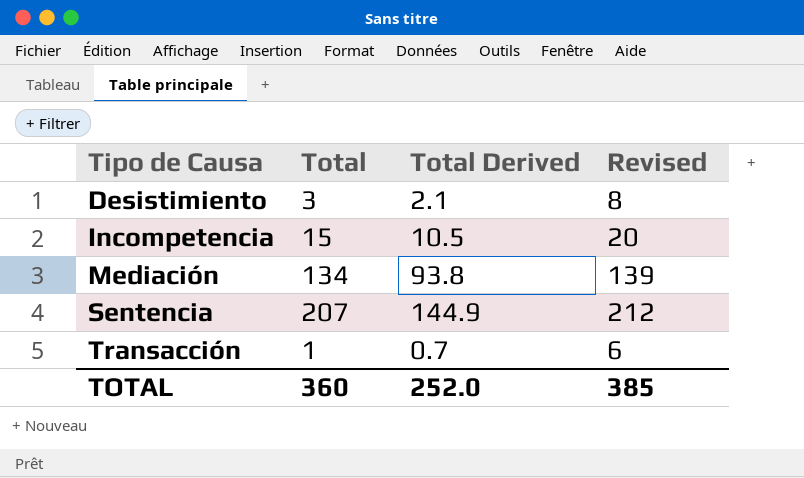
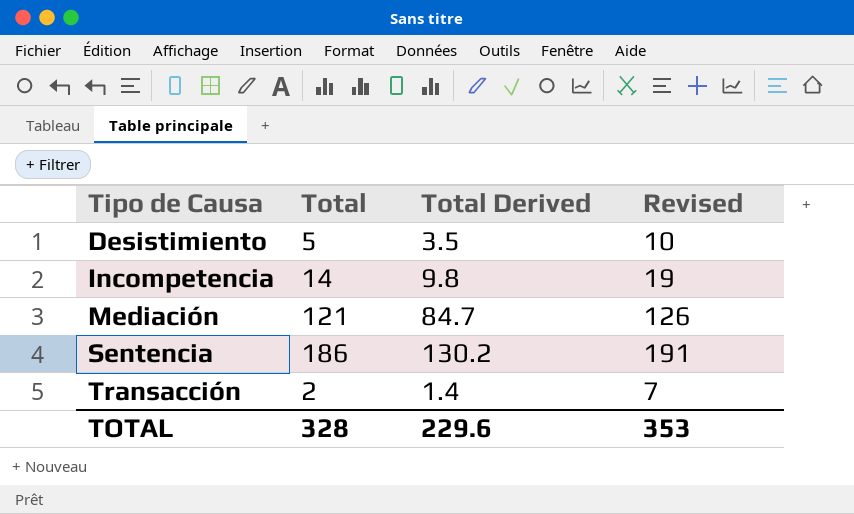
Desistimiento | Total: 3 -> 5
Desistimiento | Total Derived: 2.1 -> 3.5
Desistimiento | Revised: 8 -> 10
Incompetencia | Total: 15 -> 14
Incompetencia | Total Derived: 10.5 -> 9.8
Incompetencia | Revised: 20 -> 19
Mediación | Total: 134 -> 121
Mediación | Total Derived: 93.8 -> 84.7
Mediación | Revised: 139 -> 126
Sentencia | Total: 207 -> 186
Sentencia | Total Derived: 144.9 -> 130.2
Sentencia | Revised: 212 -> 191
Transacción | Total: 1 -> 2
Transacción | Total Derived: 0.7 -> 1.4
Transacción | Revised: 6 -> 7
TOTAL | Total: 360 -> 328
TOTAL | Total Derived: 252.0 -> 229.6
TOTAL | Revised: 385 -> 353

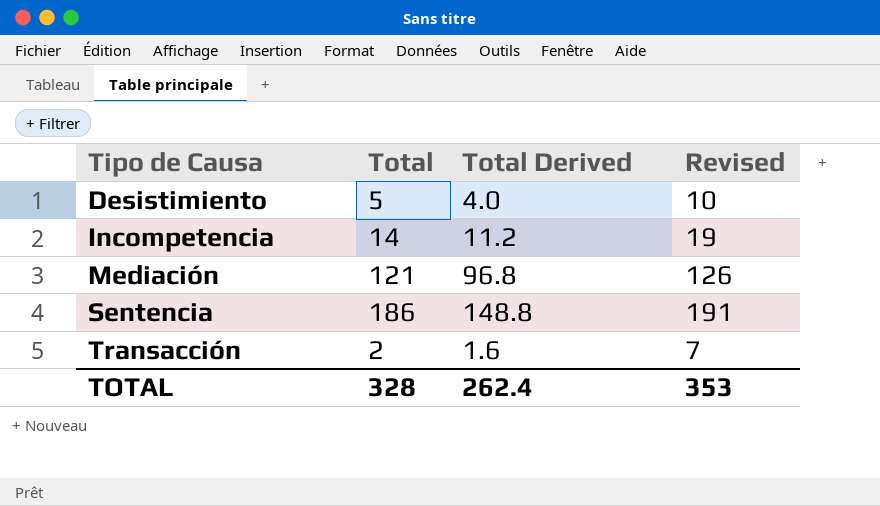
column Total Derived | formula: [Total] * 0.7 -> [Total] * 0.8
TOTAL | Total Derived: 229.6 -> 262.4

